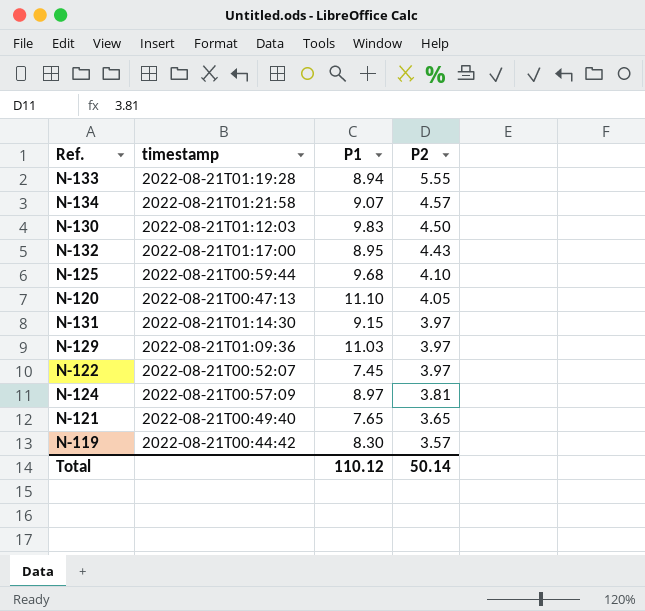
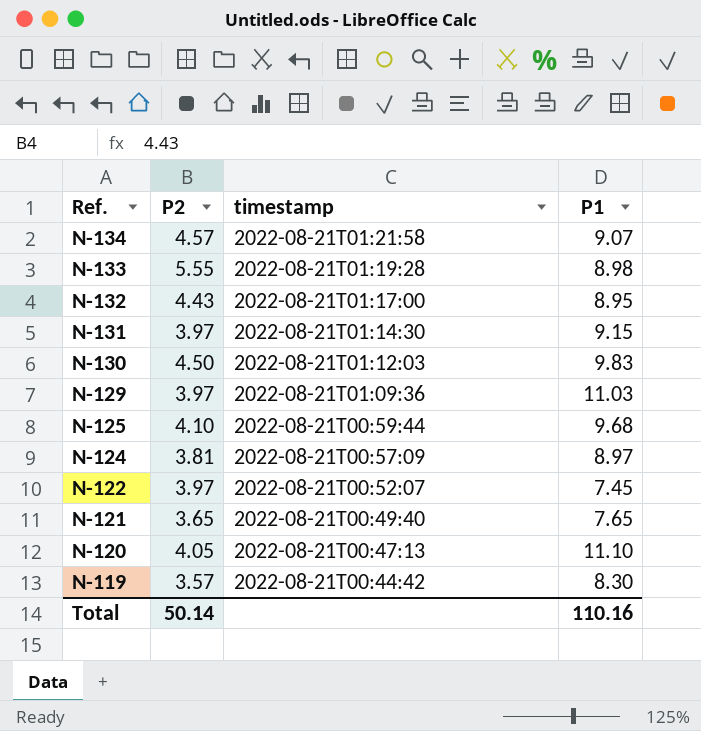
row order: P2 descending -> Ref. descending
column P2 | position: 4 -> 2
N-133 | P1: 8.94 -> 8.98
Total | P1: 110.12 -> 110.16

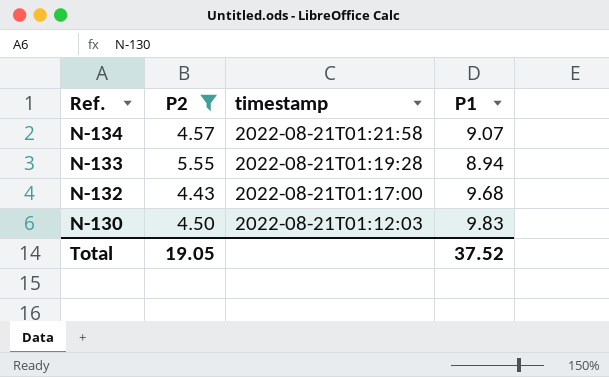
filter: none -> P2 >= 4.43
N-133 | P1: 8.98 -> 8.94
N-132 | P1: 8.95 -> 9.68
Total | P2: 50.14 -> 19.05
Total | P1: 110.16 -> 37.52

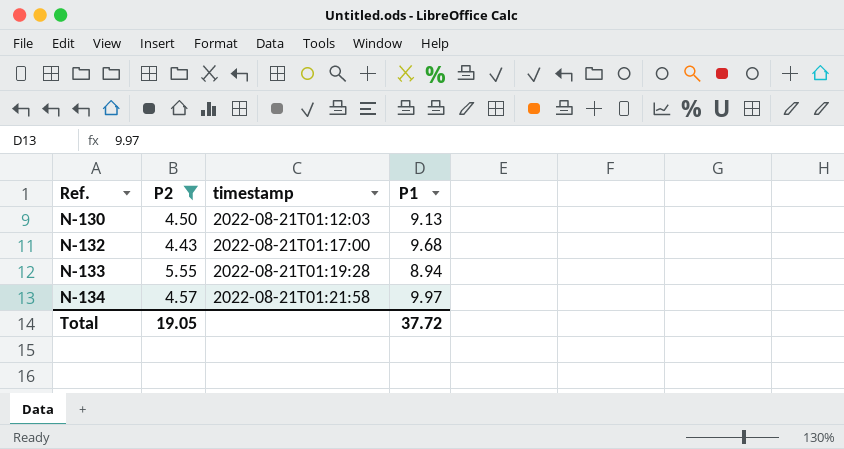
row order: Ref. descending -> Ref. ascending
N-130 | P1: 9.83 -> 9.13
N-134 | P1: 9.07 -> 9.97
Total | P1: 37.52 -> 37.72

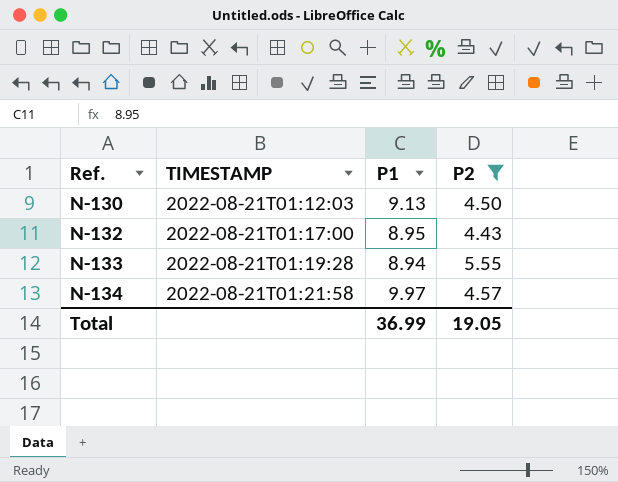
column name: timestamp -> TIMESTAMP
column P2 | position: 2 -> 4
N-132 | P1: 9.68 -> 8.95
Total | P1: 37.72 -> 36.99

